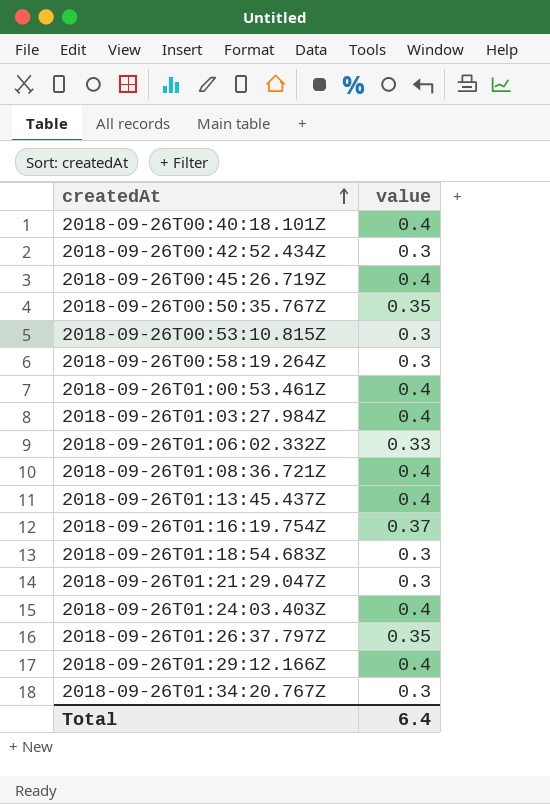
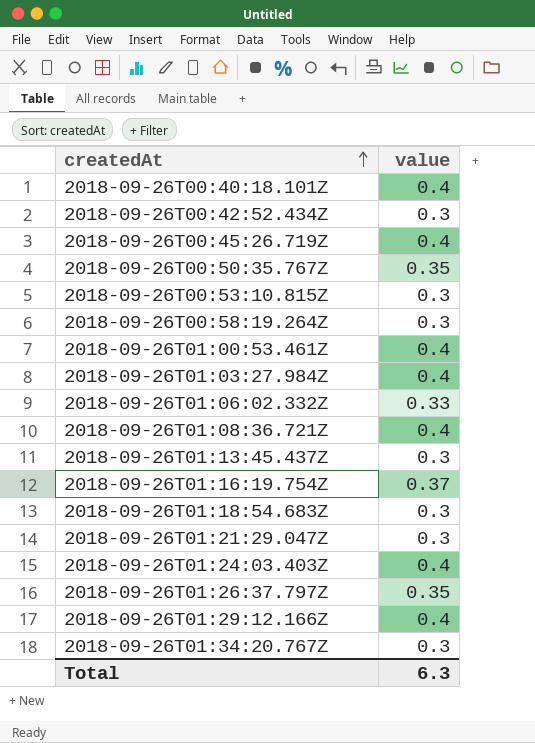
2018-09-26T01:13:45.437Z | value: 0.4 -> 0.3
Total | value: 6.4 -> 6.3

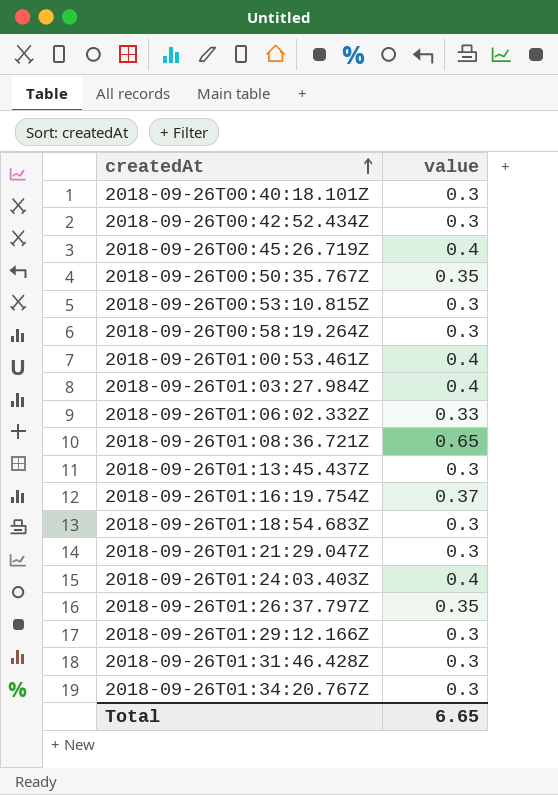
2018-09-26T00:40:18.101Z | value: 0.4 -> 0.3
2018-09-26T01:08:36.721Z | value: 0.4 -> 0.65
2018-09-26T01:29:12.166Z | value: 0.4 -> 0.3
row 2018-09-26T01:31:46.428Z: none -> 0.3
Total | value: 6.3 -> 6.65

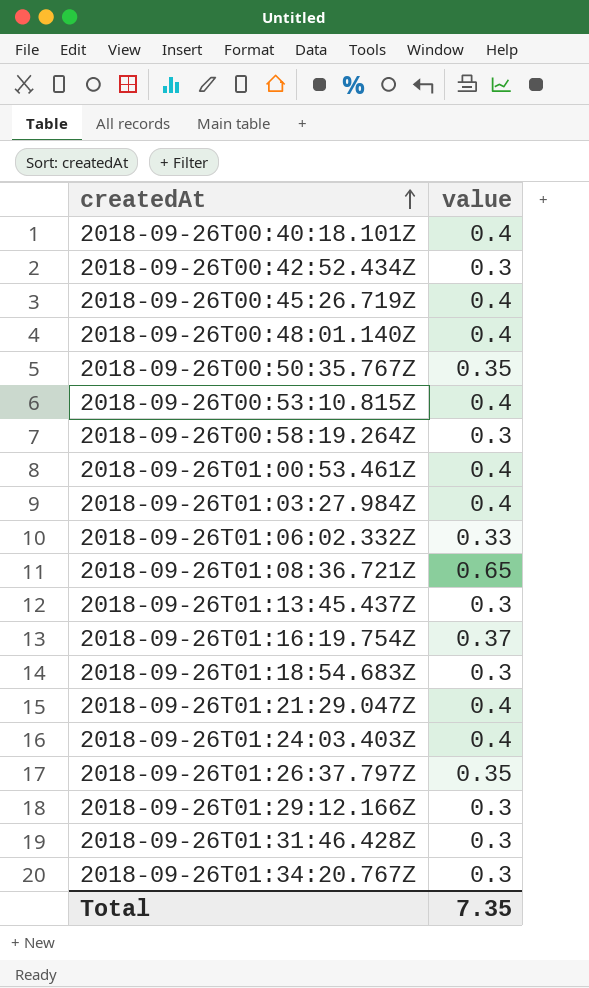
2018-09-26T00:40:18.101Z | value: 0.3 -> 0.4
row 2018-09-26T00:48:01.140Z: none -> 0.4
2018-09-26T00:53:10.815Z | value: 0.3 -> 0.4
2018-09-26T01:21:29.047Z | value: 0.3 -> 0.4
Total | value: 6.65 -> 7.35

